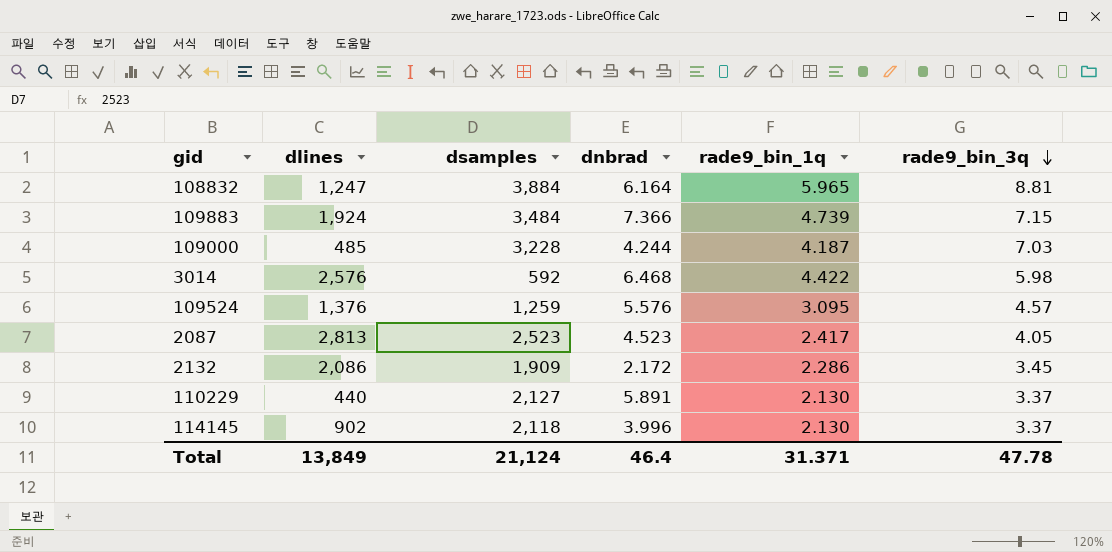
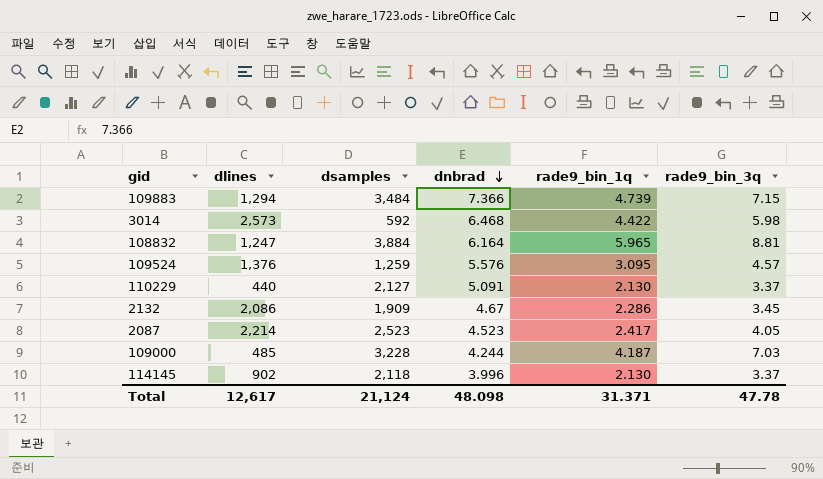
row order: rade9_bin_3q descending -> dnbrad descending
109883 | dlines: 1,924 -> 1,294
3014 | dlines: 2,576 -> 2,573
110229 | dnbrad: 5.891 -> 5.091
2132 | dnbrad: 2.172 -> 4.67
2087 | dlines: 2,813 -> 2,214
Total | dlines: 13,849 -> 12,617
Total | dnbrad: 46.4 -> 48.098

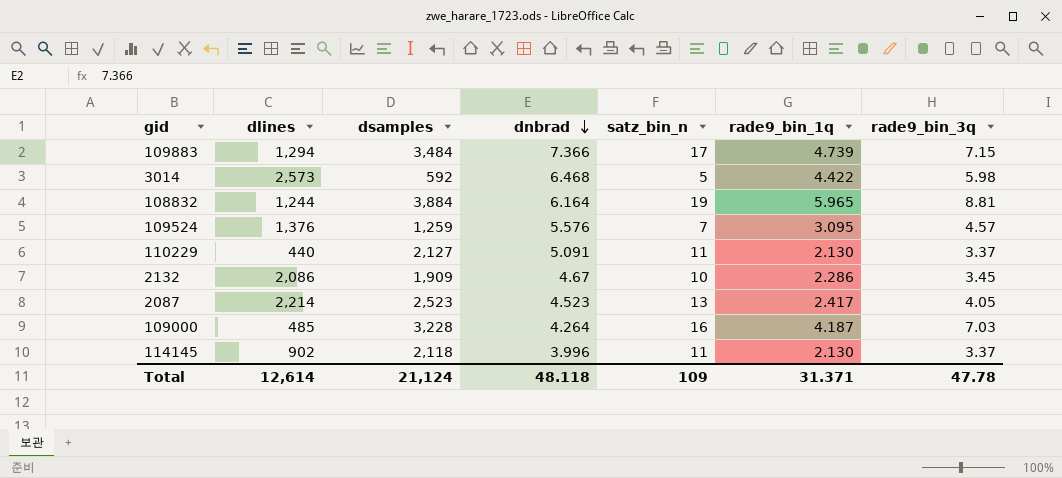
column satz_bin_n | position: none -> 5
108832 | dlines: 1,247 -> 1,244
109000 | dnbrad: 4.244 -> 4.264
Total | dlines: 12,617 -> 12,614
Total | dnbrad: 48.098 -> 48.118

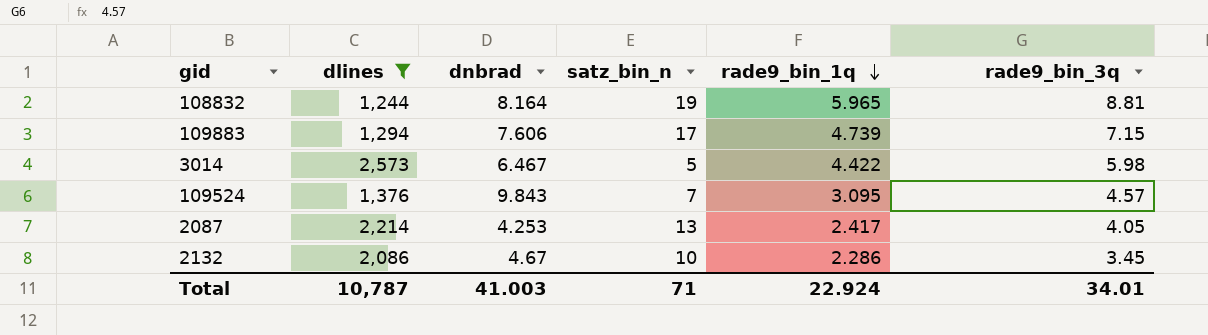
filter: none -> dlines >= 1,244
row order: dnbrad descending -> rade9_bin_1q descending
column dsamples | position: 3 -> none
108832 | dnbrad: 6.164 -> 8.164
109883 | dnbrad: 7.366 -> 7.606
3014 | dnbrad: 6.468 -> 6.467
109524 | dnbrad: 5.576 -> 9.843
2087 | dnbrad: 4.523 -> 4.253
Total | dlines: 12,614 -> 10,787
Total | dnbrad: 48.118 -> 41.003
Total | satz_bin_n: 109 -> 71
Total | rade9_bin_1q: 31.371 -> 22.924
Total | rade9_bin_3q: 47.78 -> 34.01

